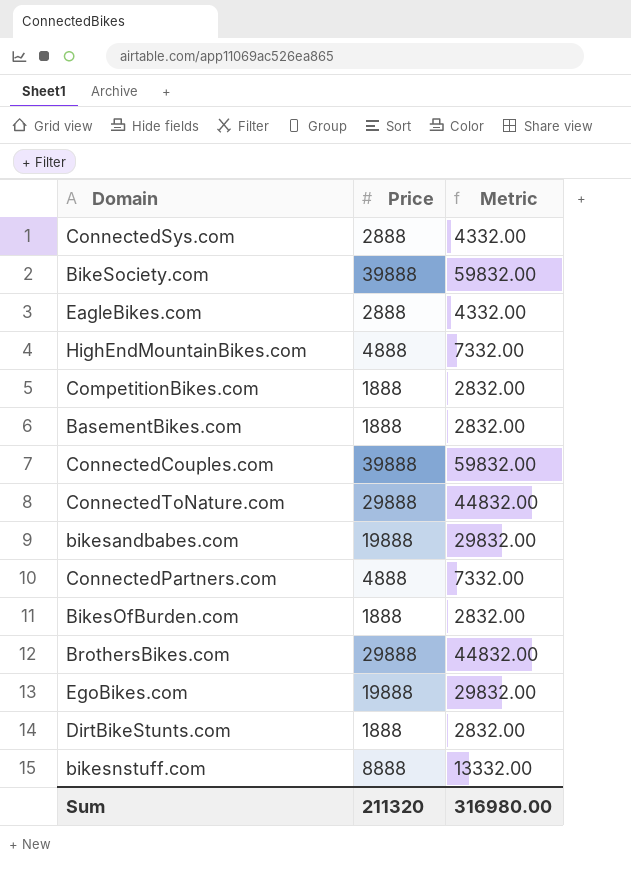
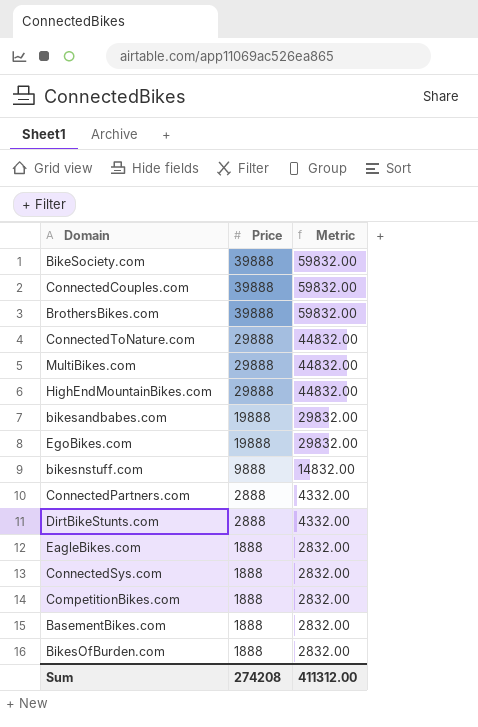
row order: none -> Price descending
BrothersBikes.com | Price: 29888 -> 39888
BrothersBikes.com | Metric: 44832.00 -> 59832.00
row MultiBikes.com: none -> 29888 | 44832.00
HighEndMountainBikes.com | Price: 4888 -> 29888
HighEndMountainBikes.com | Metric: 7332.00 -> 44832.00
bikesnstuff.com | Price: 8888 -> 9888
bikesnstuff.com | Metric: 13332.00 -> 14832.00
ConnectedPartners.com | Price: 4888 -> 2888
ConnectedPartners.com | Metric: 7332.00 -> 4332.00
DirtBikeStunts.com | Price: 1888 -> 2888
DirtBikeStunts.com | Metric: 2832.00 -> 4332.00
EagleBikes.com | Price: 2888 -> 1888
EagleBikes.com | Metric: 4332.00 -> 2832.00
ConnectedSys.com | Price: 2888 -> 1888
ConnectedSys.com | Metric: 4332.00 -> 2832.00
Sum | Price: 211320 -> 274208
Sum | Metric: 316980.00 -> 411312.00

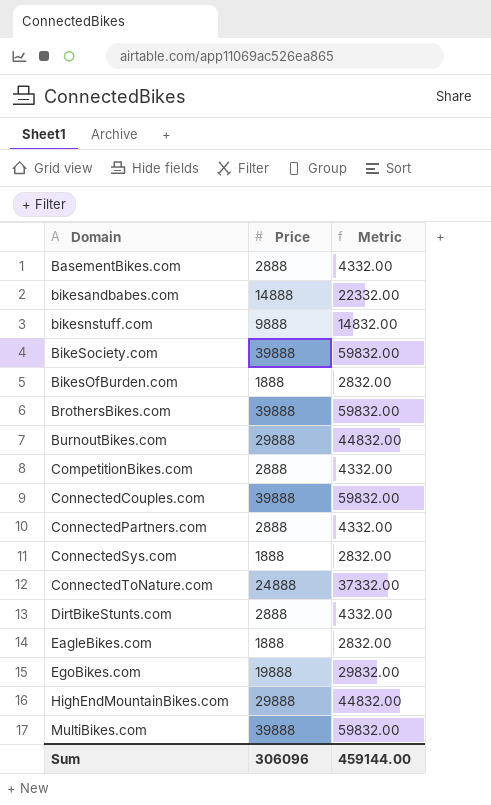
row order: Price descending -> Domain ascending
BasementBikes.com | Price: 1888 -> 2888
BasementBikes.com | Metric: 2832.00 -> 4332.00
bikesandbabes.com | Price: 19888 -> 14888
bikesandbabes.com | Metric: 29832.00 -> 22332.00
row BurnoutBikes.com: none -> 29888 | 44832.00
CompetitionBikes.com | Price: 1888 -> 2888
CompetitionBikes.com | Metric: 2832.00 -> 4332.00
ConnectedToNature.com | Price: 29888 -> 24888
ConnectedToNature.com | Metric: 44832.00 -> 37332.00
MultiBikes.com | Price: 29888 -> 39888
MultiBikes.com | Metric: 44832.00 -> 59832.00
Sum | Price: 274208 -> 306096
Sum | Metric: 411312.00 -> 459144.00

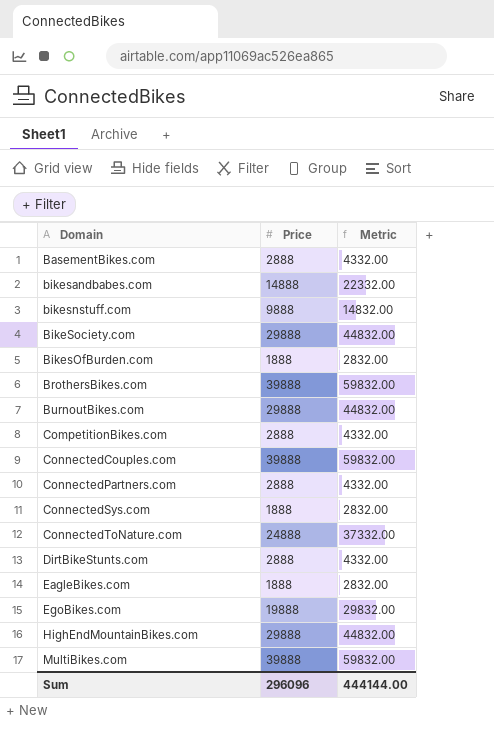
BikeSociety.com | Price: 39888 -> 29888
BikeSociety.com | Metric: 59832.00 -> 44832.00
Sum | Price: 306096 -> 296096
Sum | Metric: 459144.00 -> 444144.00

